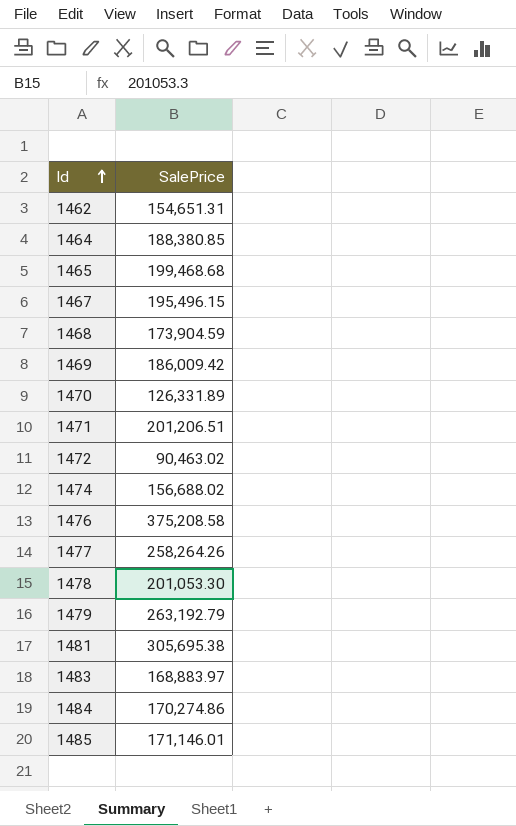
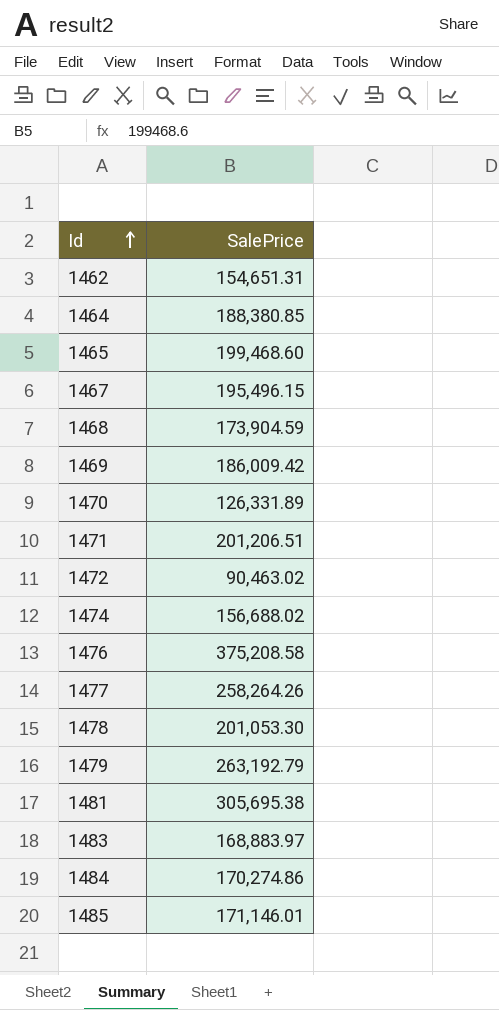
1465 | SalePrice: 199,468.68 -> 199,468.60

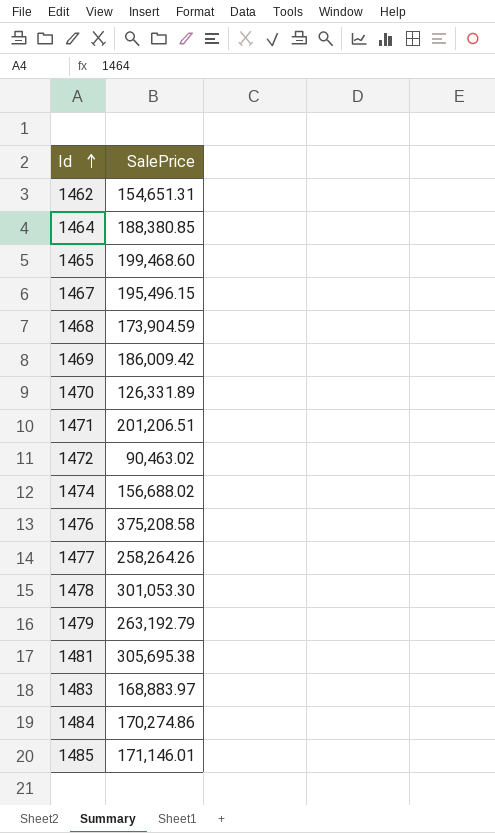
1478 | SalePrice: 201,053.30 -> 301,053.30

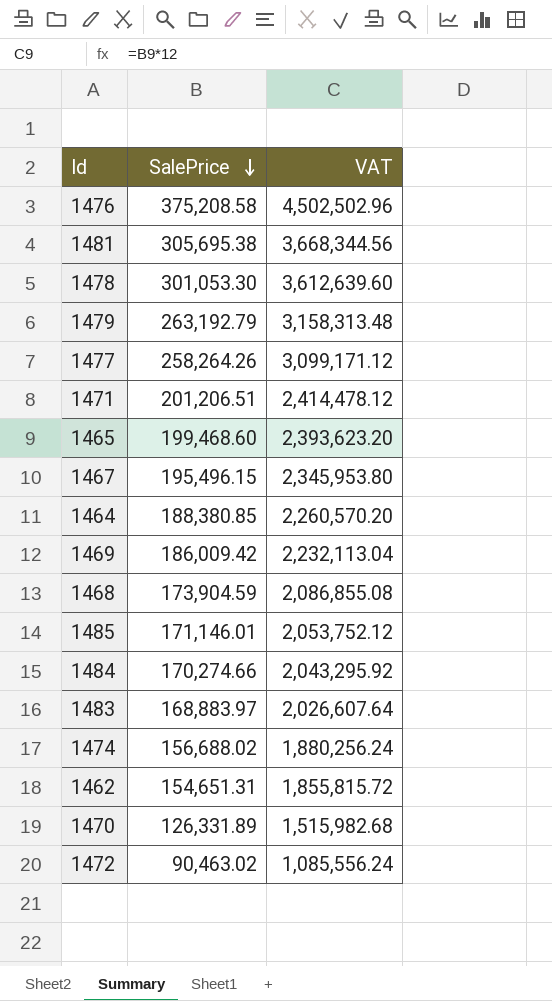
row order: Id ascending -> SalePrice descending
column VAT | formula: none -> [SalePrice] * 12
1484 | SalePrice: 170,274.86 -> 170,274.66

